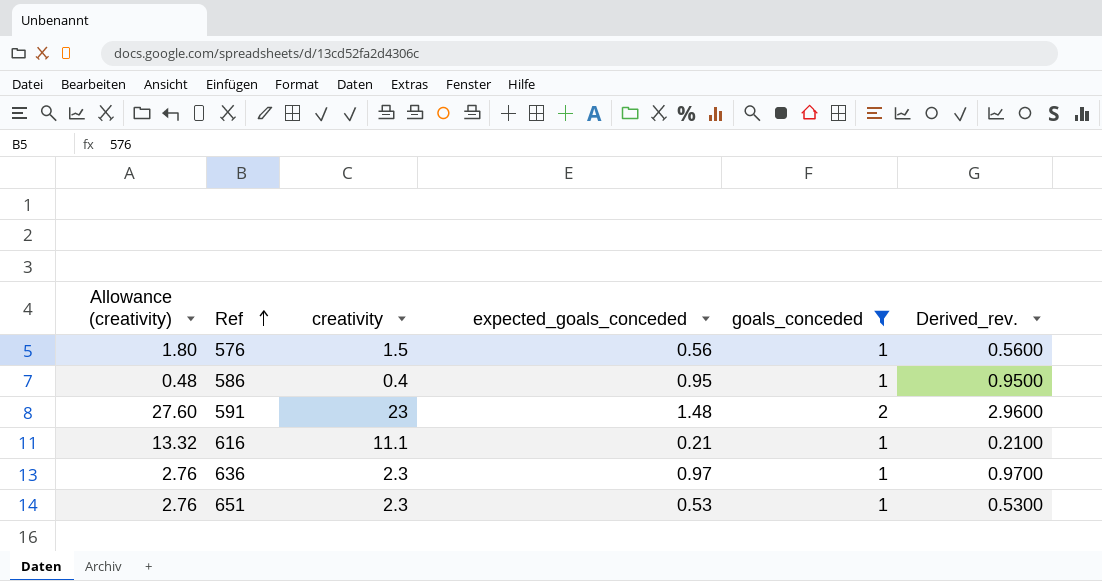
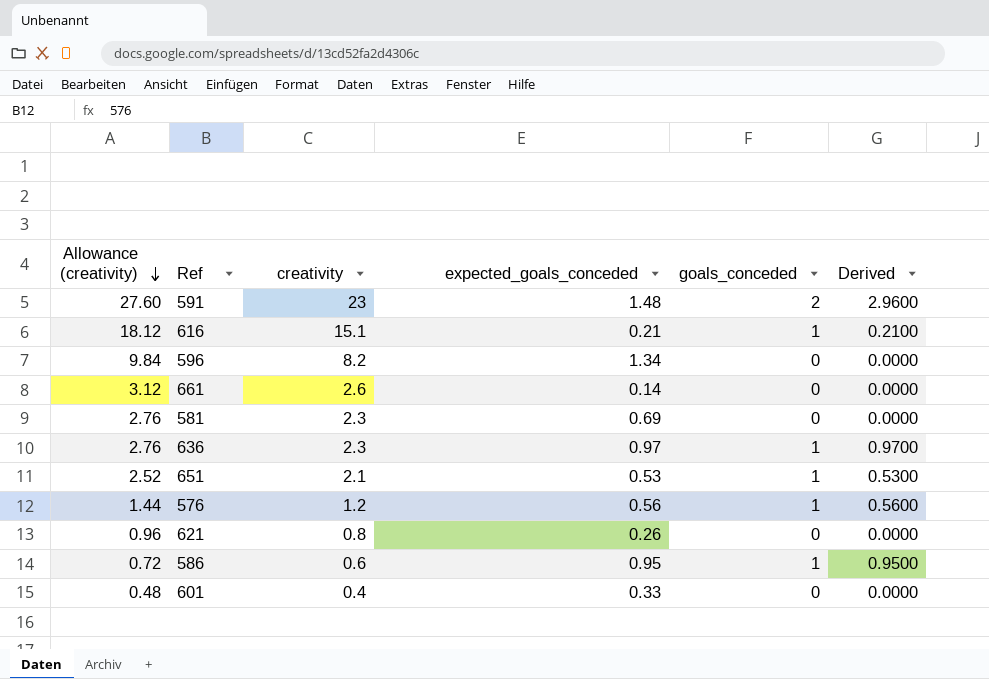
filter: goals_conceded != 0 -> none
row order: Ref ascending -> Allowance (creativity) descending
column name: Derived_rev. -> Derived
616 | Allowance (creativity): 13.32 -> 18.12
616 | creativity: 11.1 -> 15.1
651 | Allowance (creativity): 2.76 -> 2.52
651 | creativity: 2.3 -> 2.1
576 | Allowance (creativity): 1.80 -> 1.44
576 | creativity: 1.5 -> 1.2
586 | Allowance (creativity): 0.48 -> 0.72
586 | creativity: 0.4 -> 0.6

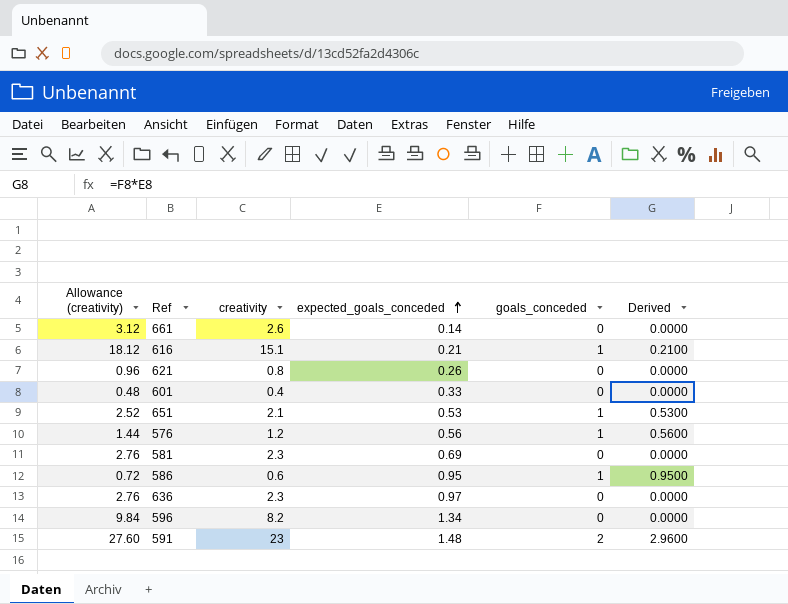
row order: Allowance (creativity) descending -> expected_goals_conceded ascending
636 | goals_conceded: 1 -> 0
636 | Derived: 0.9700 -> 0.0000

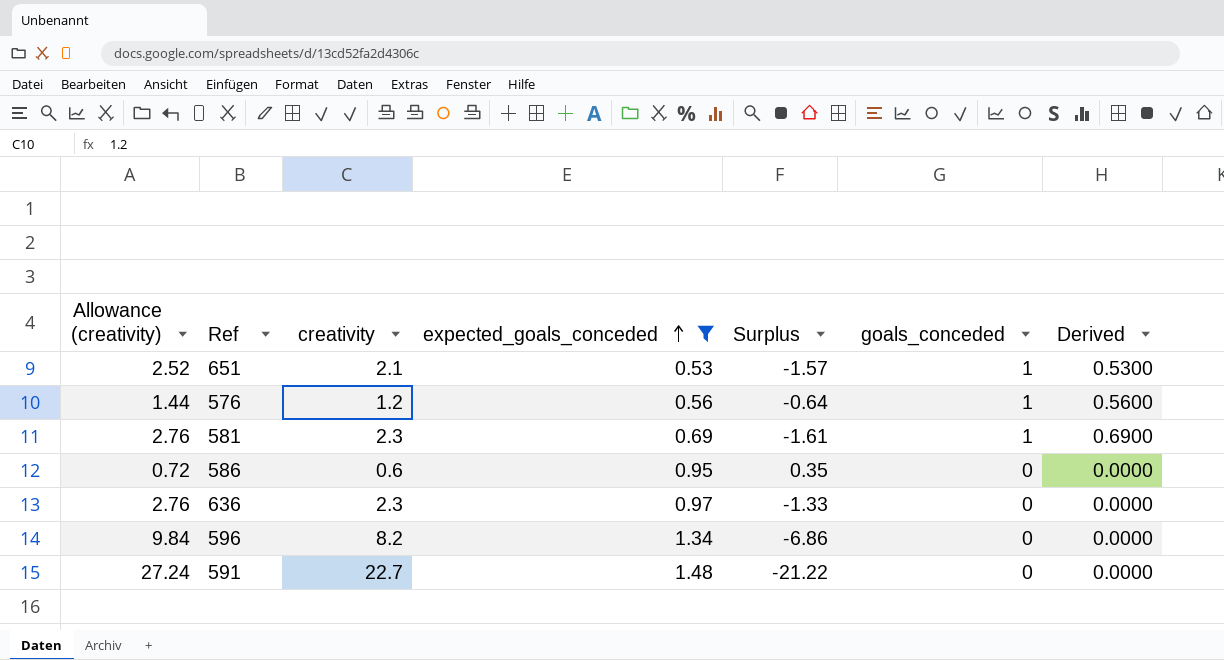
filter: none -> expected_goals_conceded >= 0.53
column Surplus | formula: none -> [expected_goals_conceded] - [creativity]
581 | goals_conceded: 0 -> 1
581 | Derived: 0.0000 -> 0.6900
586 | goals_conceded: 1 -> 0
586 | Derived: 0.9500 -> 0.0000
591 | Allowance (creativity): 27.60 -> 27.24
591 | creativity: 23 -> 22.7
591 | goals_conceded: 2 -> 0
591 | Derived: 2.9600 -> 0.0000

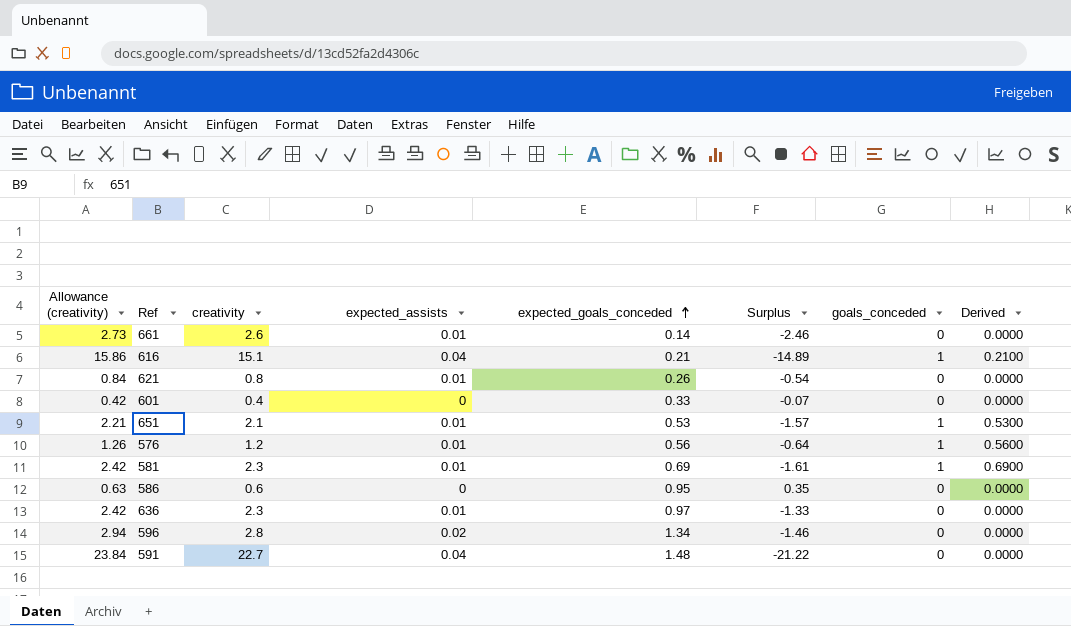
filter: expected_goals_conceded >= 0.53 -> none
column Allowance (creativity) | formula: [creativity] * 1.2 -> [creativity] * 1.05
column expected_assists | position: none -> 4
596 | creativity: 8.2 -> 2.8
596 | Surplus: -6.86 -> -1.46

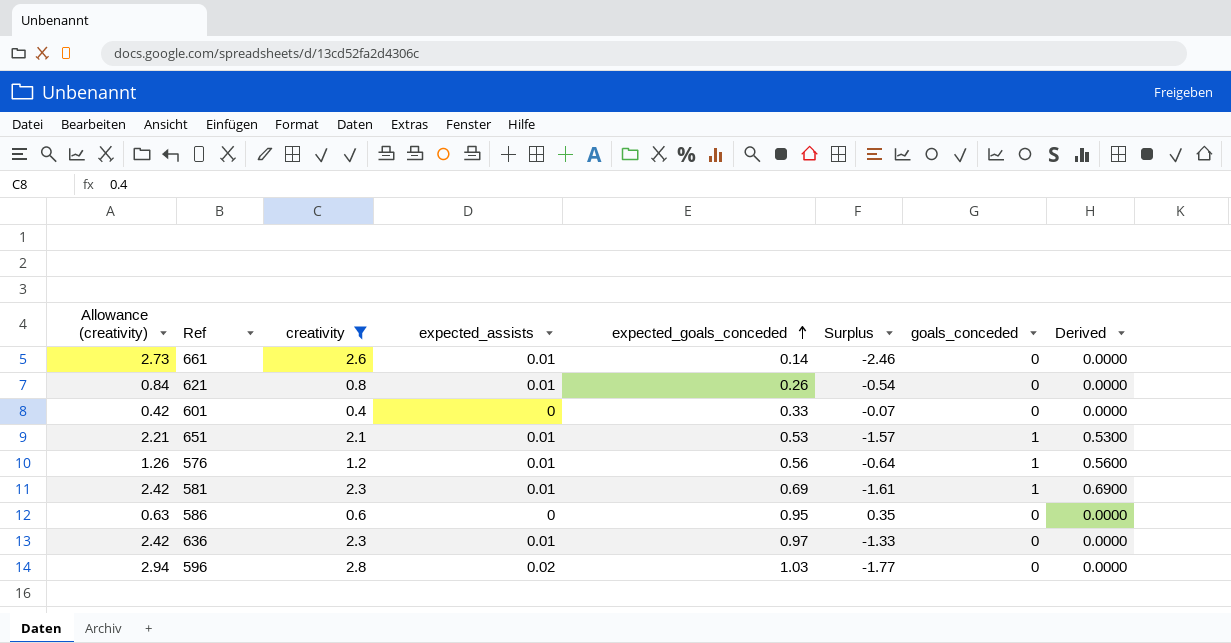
filter: none -> creativity <= 2.8
596 | expected_goals_conceded: 1.34 -> 1.03
596 | Surplus: -1.46 -> -1.77

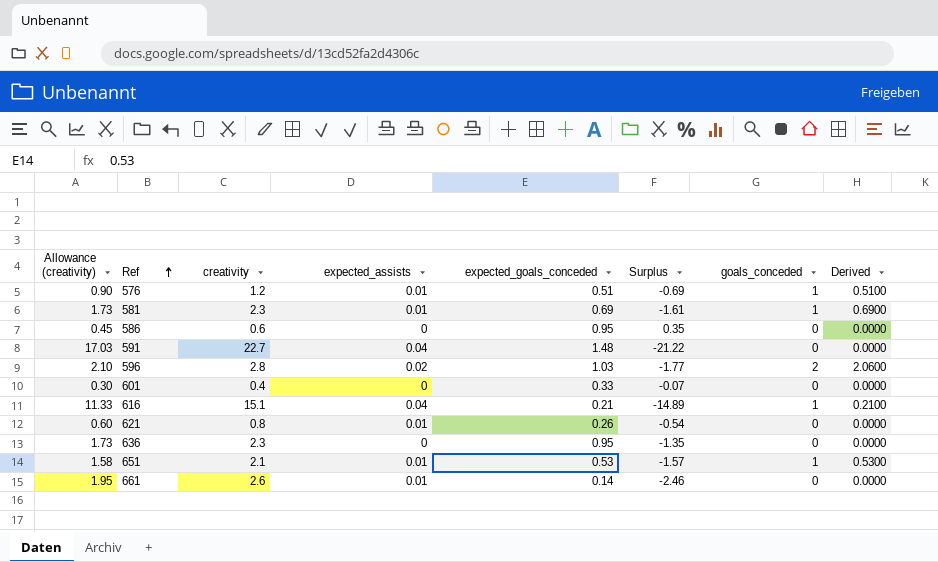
filter: creativity <= 2.8 -> none
row order: expected_goals_conceded ascending -> Ref ascending
column Allowance (creativity) | formula: [creativity] * 1.05 -> [creativity] * 0.75
576 | expected_goals_conceded: 0.56 -> 0.51
576 | Surplus: -0.64 -> -0.69
576 | Derived: 0.5600 -> 0.5100
596 | goals_conceded: 0 -> 2
596 | Derived: 0.0000 -> 2.0600
636 | expected_assists: 0.01 -> 0
636 | expected_goals_conceded: 0.97 -> 0.95
636 | Surplus: -1.33 -> -1.35

